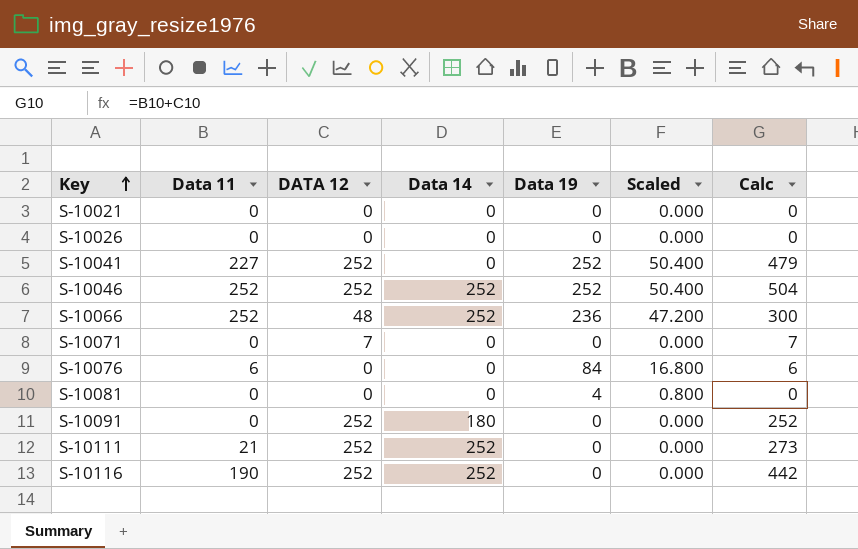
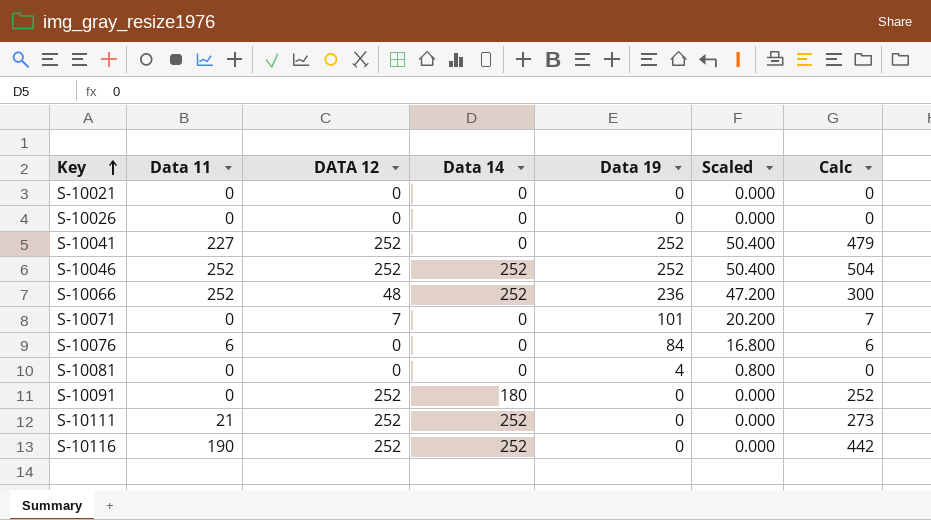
S-10071 | Data 19: 0 -> 101
S-10071 | Scaled: 0.000 -> 20.200

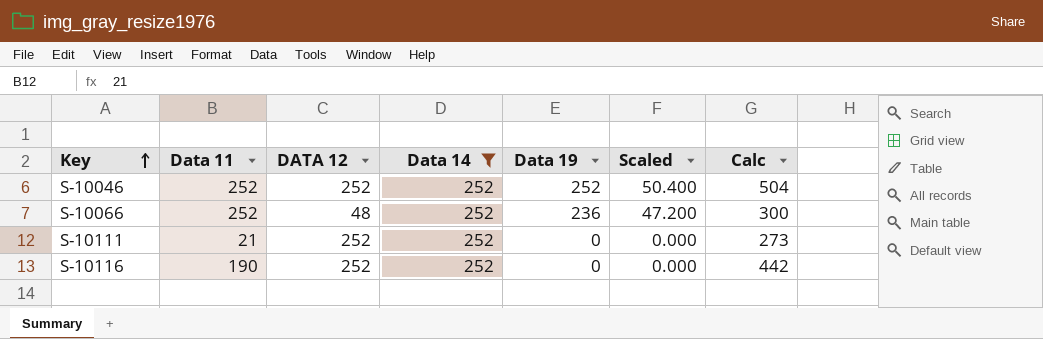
filter: none -> Data 14 = 252

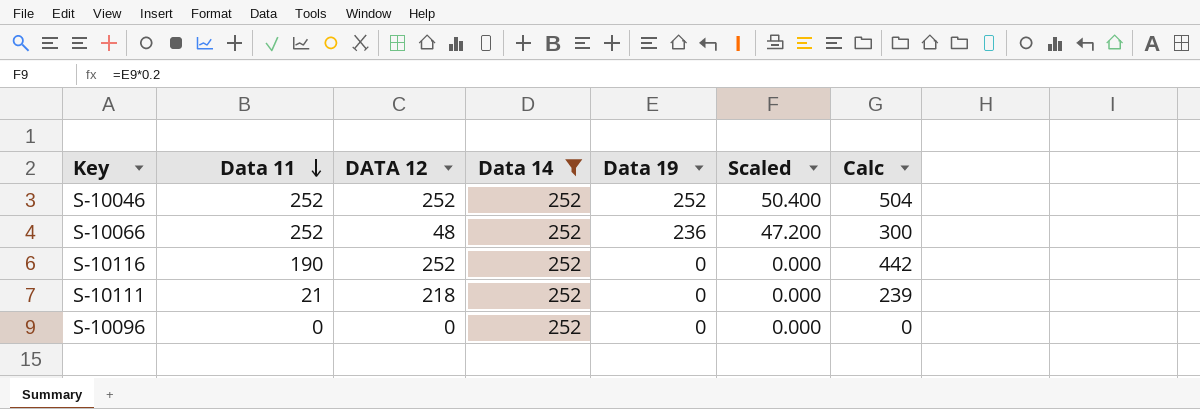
row order: Key ascending -> Data 11 descending
S-10111 | DATA 12: 252 -> 218
S-10111 | Calc: 273 -> 239
row S-10096: none -> 0 | 0 | 252 | 0 | 0.000 | 0

